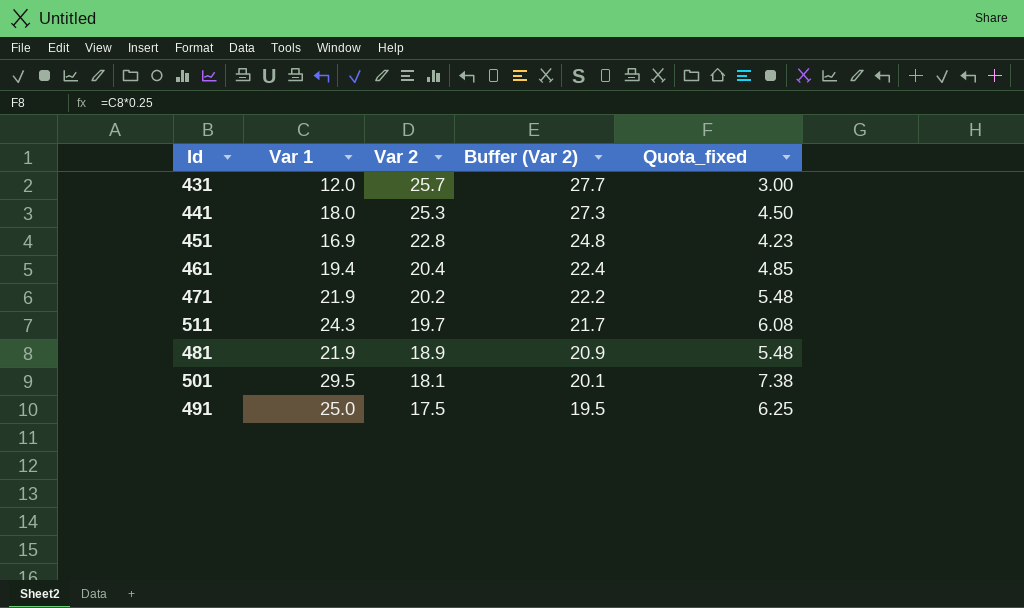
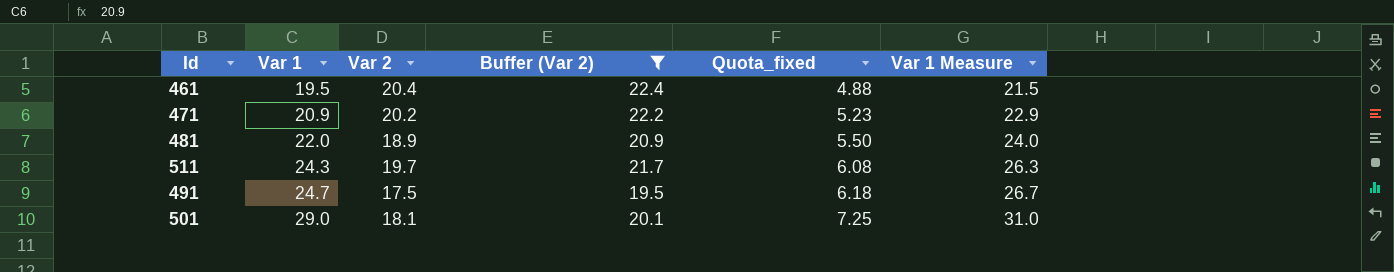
filter: none -> Buffer (Var 2) <= 22.4
row order: Var 2 descending -> Var 1 ascending
column Var 1 Measure | formula: none -> [Var 1] + 2
461 | Var 1: 19.4 -> 19.5
461 | Quota_fixed: 4.85 -> 4.88
471 | Var 1: 21.9 -> 20.9
471 | Quota_fixed: 5.48 -> 5.23
481 | Var 1: 21.9 -> 22.0
481 | Quota_fixed: 5.48 -> 5.50
491 | Var 1: 25.0 -> 24.7
491 | Quota_fixed: 6.25 -> 6.18
501 | Var 1: 29.5 -> 29.0
501 | Quota_fixed: 7.38 -> 7.25

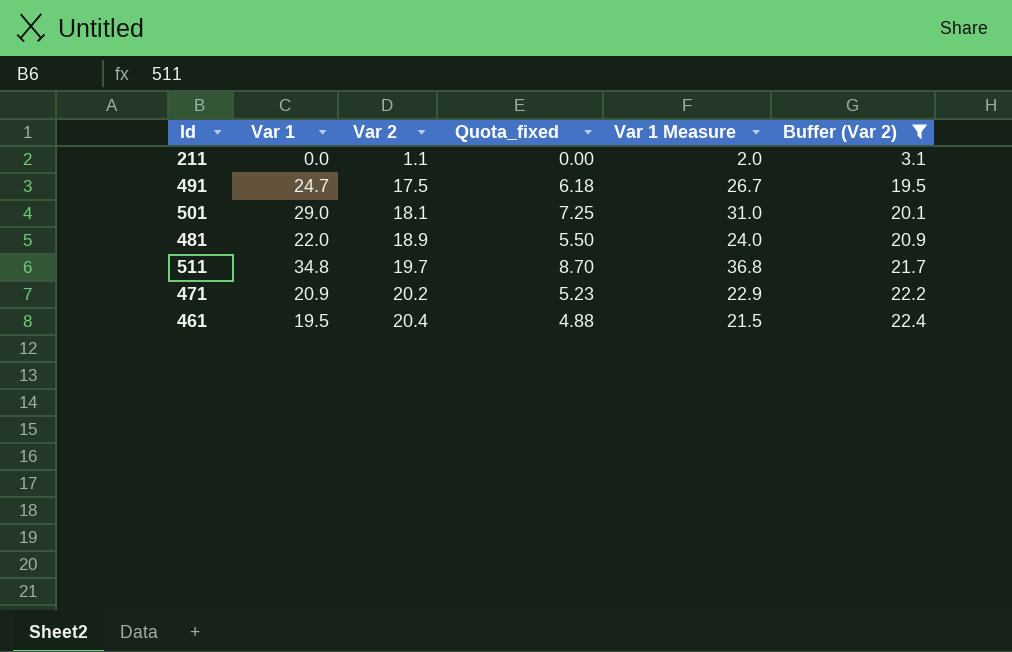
row order: Var 1 ascending -> Var 2 ascending
column Buffer (Var 2) | position: 4 -> 6
row 211: none -> 0.0 | 1.1 | 0.00 | 2.0 | 3.1
511 | Var 1: 24.3 -> 34.8
511 | Quota_fixed: 6.08 -> 8.70
511 | Var 1 Measure: 26.3 -> 36.8

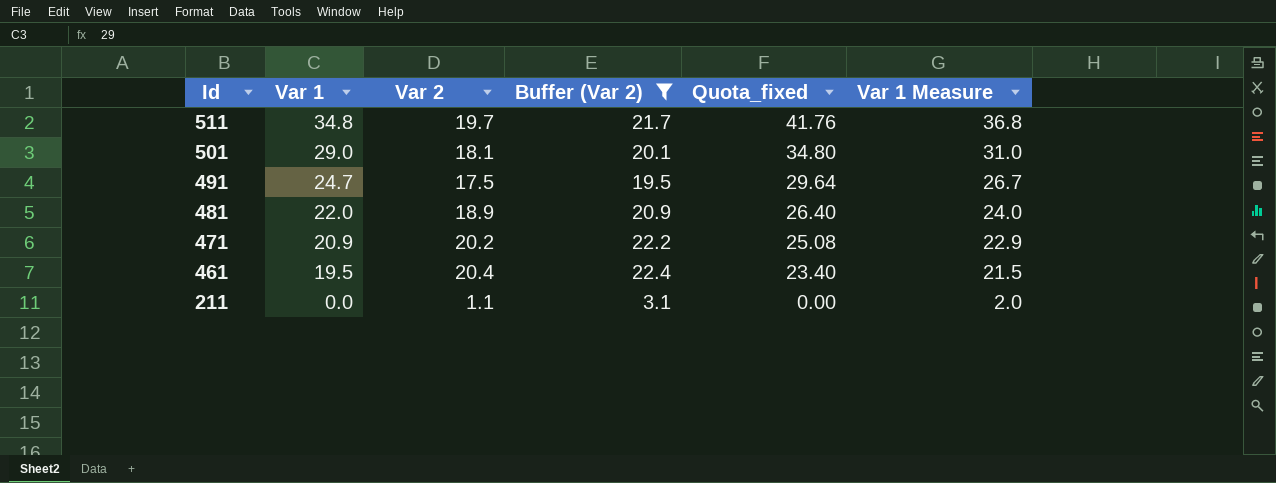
row order: Var 2 ascending -> Id descending
column Buffer (Var 2) | position: 6 -> 4
column Quota_fixed | formula: [Var 1] * 0.25 -> [Var 1] * 1.2

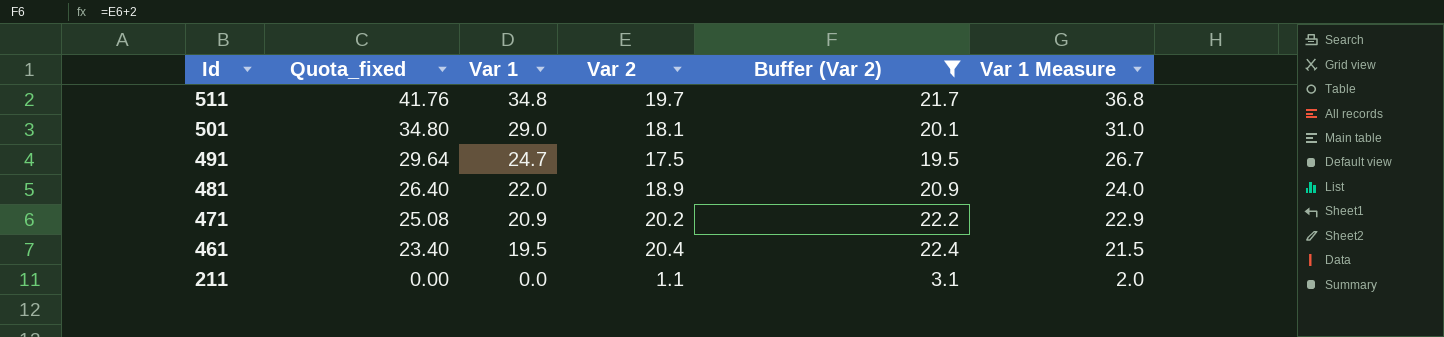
column Quota_fixed | position: 5 -> 2

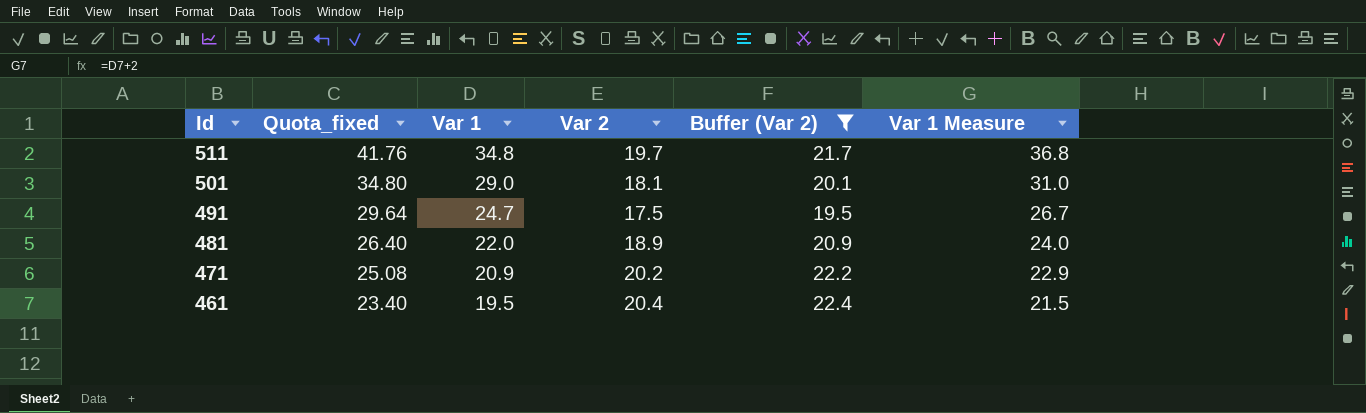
row 211: 0.00 | 0.0 | 1.1 | 3.1 | 2.0 -> none

